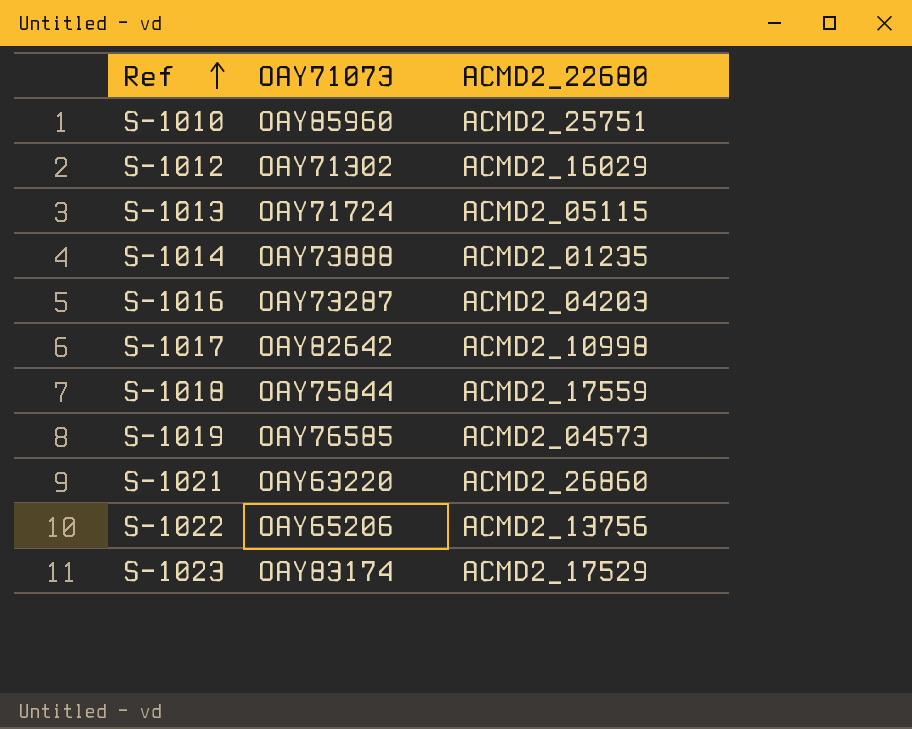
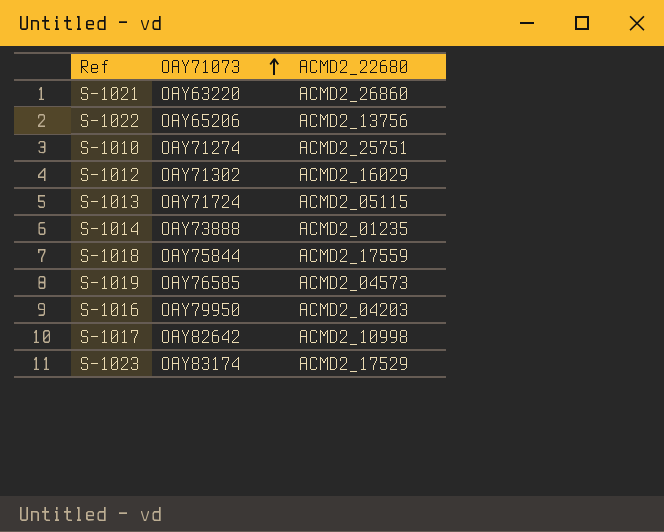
row order: Ref ascending -> OAY71073 ascending
S-1010 | OAY71073: OAY85960 -> OAY71274
S-1016 | OAY71073: OAY73287 -> OAY79950

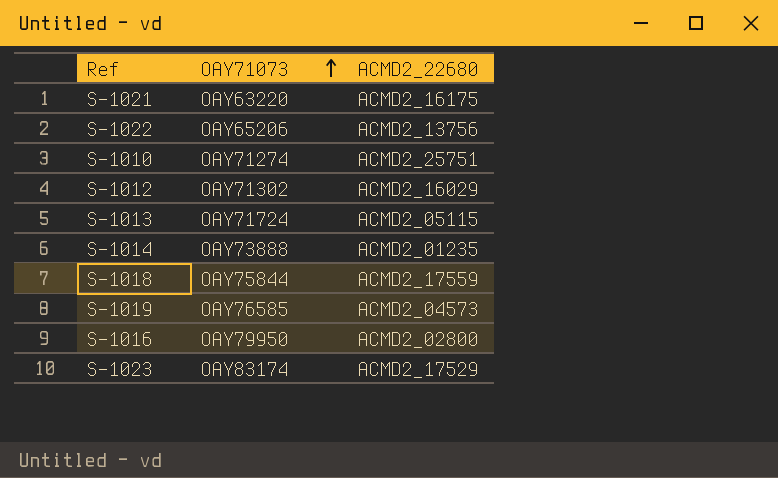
row S-1017: OAY82642 | ACMD2_10998 -> none
S-1021 | ACMD2_22680: ACMD2_26860 -> ACMD2_16175
S-1016 | ACMD2_22680: ACMD2_04203 -> ACMD2_02800

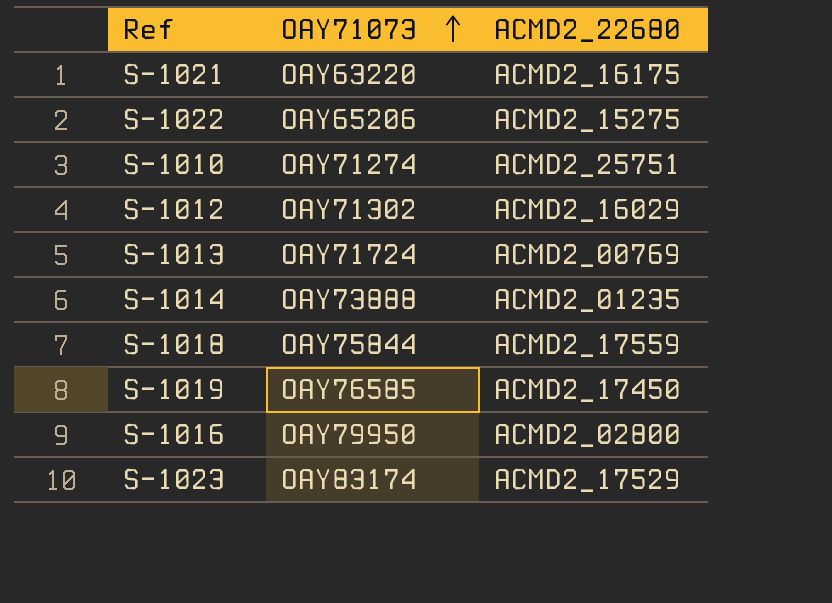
S-1022 | ACMD2_22680: ACMD2_13756 -> ACMD2_15275
S-1013 | ACMD2_22680: ACMD2_05115 -> ACMD2_00769
S-1019 | ACMD2_22680: ACMD2_04573 -> ACMD2_17450

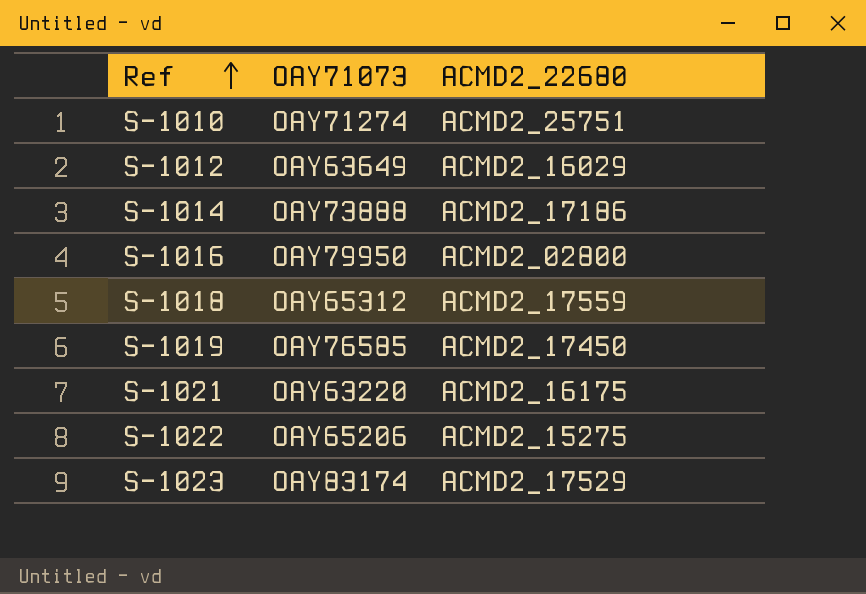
row order: OAY71073 ascending -> Ref ascending
row S-1013: OAY71724 | ACMD2_00769 -> none
S-1012 | OAY71073: OAY71302 -> OAY63649
S-1014 | ACMD2_22680: ACMD2_01235 -> ACMD2_17186
S-1018 | OAY71073: OAY75844 -> OAY65312

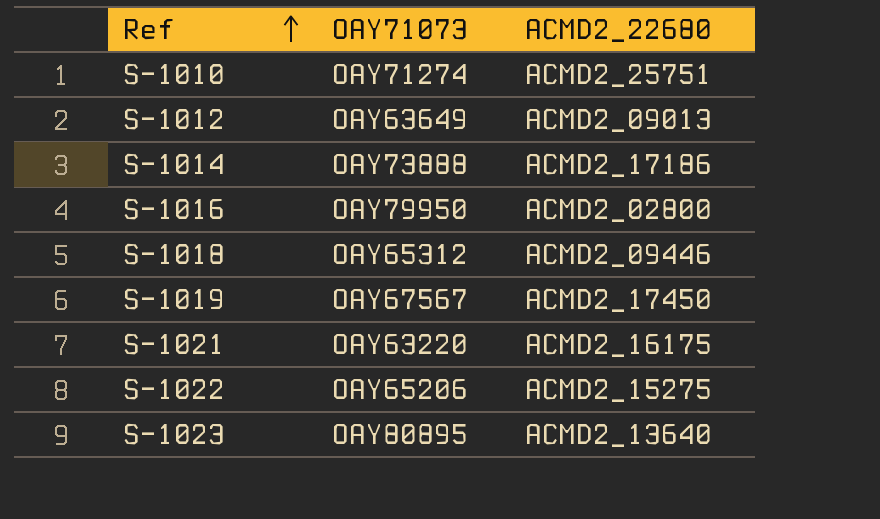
S-1012 | ACMD2_22680: ACMD2_16029 -> ACMD2_09013
S-1018 | ACMD2_22680: ACMD2_17559 -> ACMD2_09446
S-1019 | OAY71073: OAY76585 -> OAY67567
S-1023 | OAY71073: OAY83174 -> OAY80895
S-1023 | ACMD2_22680: ACMD2_17529 -> ACMD2_13640

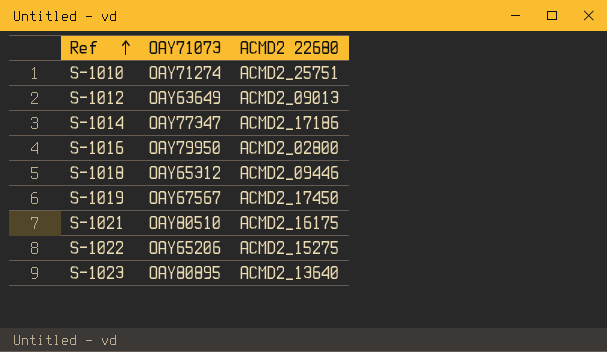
column name: ACMD2_22680 -> ACMD2 22680
S-1014 | OAY71073: OAY73888 -> OAY77347
S-1021 | OAY71073: OAY63220 -> OAY80510

